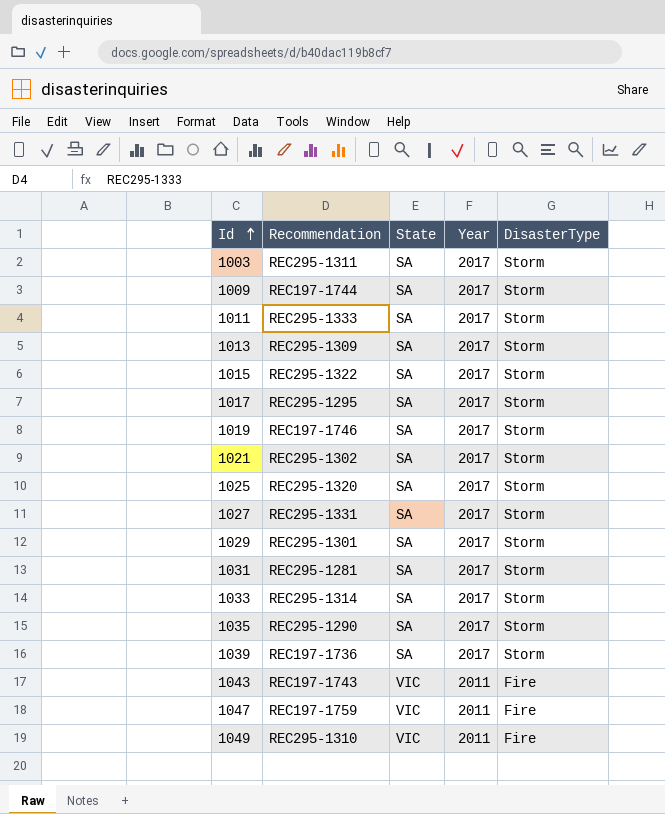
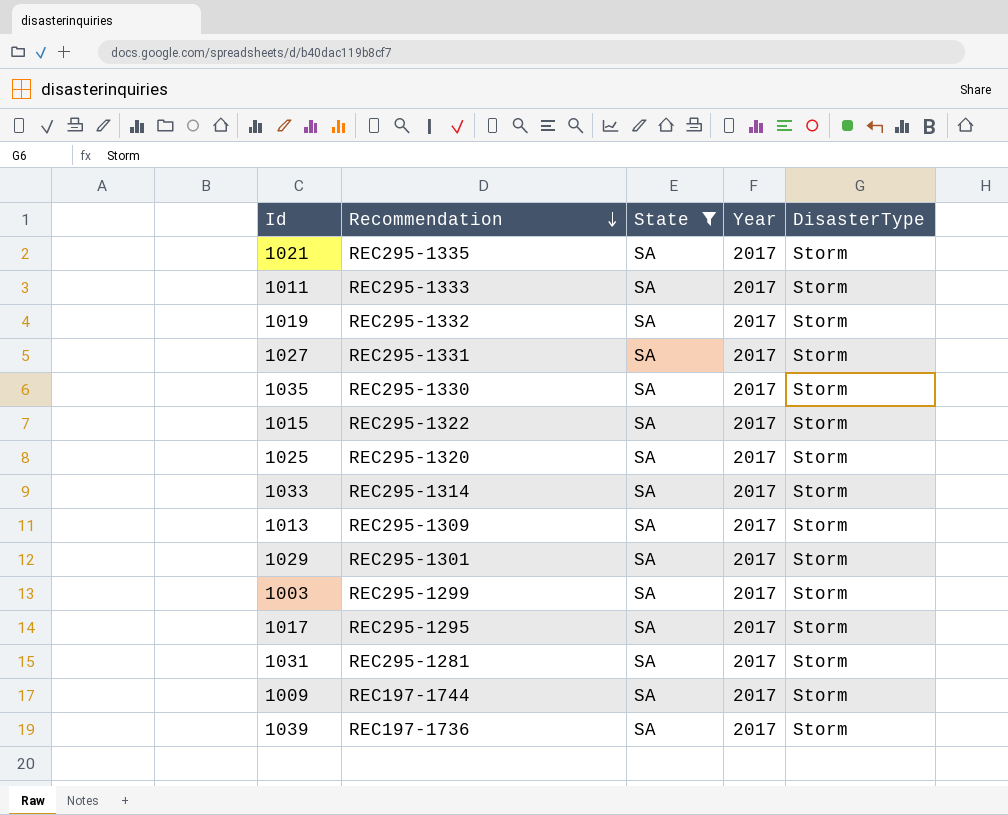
filter: none -> State = SA
row order: Id ascending -> Recommendation descending
1021 | Recommendation: REC295-1302 -> REC295-1335
1019 | Recommendation: REC197-1746 -> REC295-1332
1035 | Recommendation: REC295-1290 -> REC295-1330
1003 | Recommendation: REC295-1311 -> REC295-1299

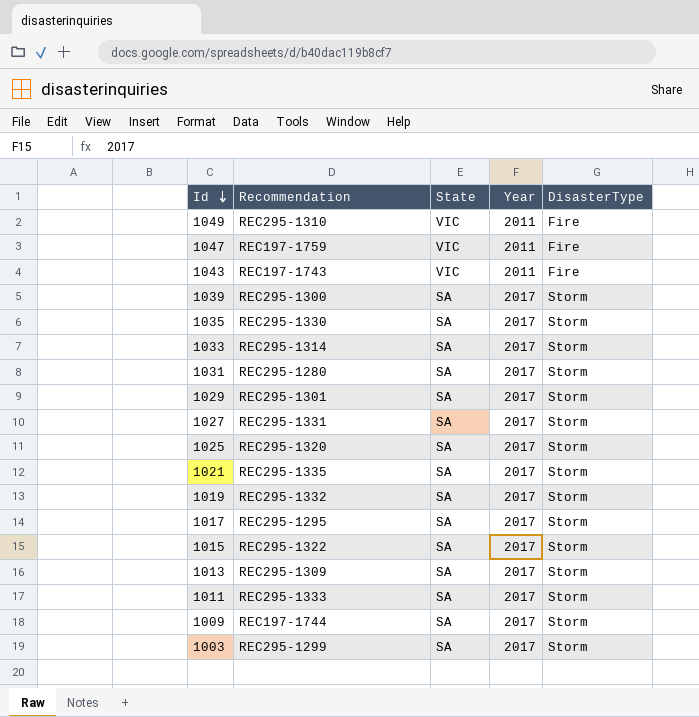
filter: State = SA -> none
row order: Recommendation descending -> Id descending
1039 | Recommendation: REC197-1736 -> REC295-1300
1031 | Recommendation: REC295-1281 -> REC295-1280

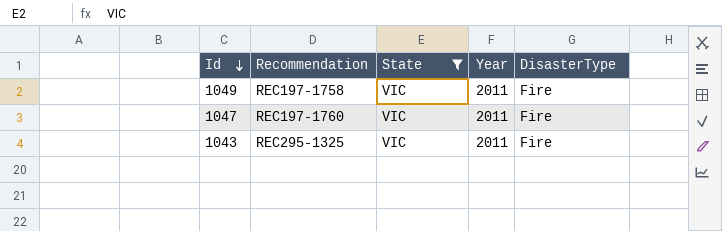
filter: none -> State = VIC
1049 | Recommendation: REC295-1310 -> REC197-1758
1047 | Recommendation: REC197-1759 -> REC197-1760
1043 | Recommendation: REC197-1743 -> REC295-1325

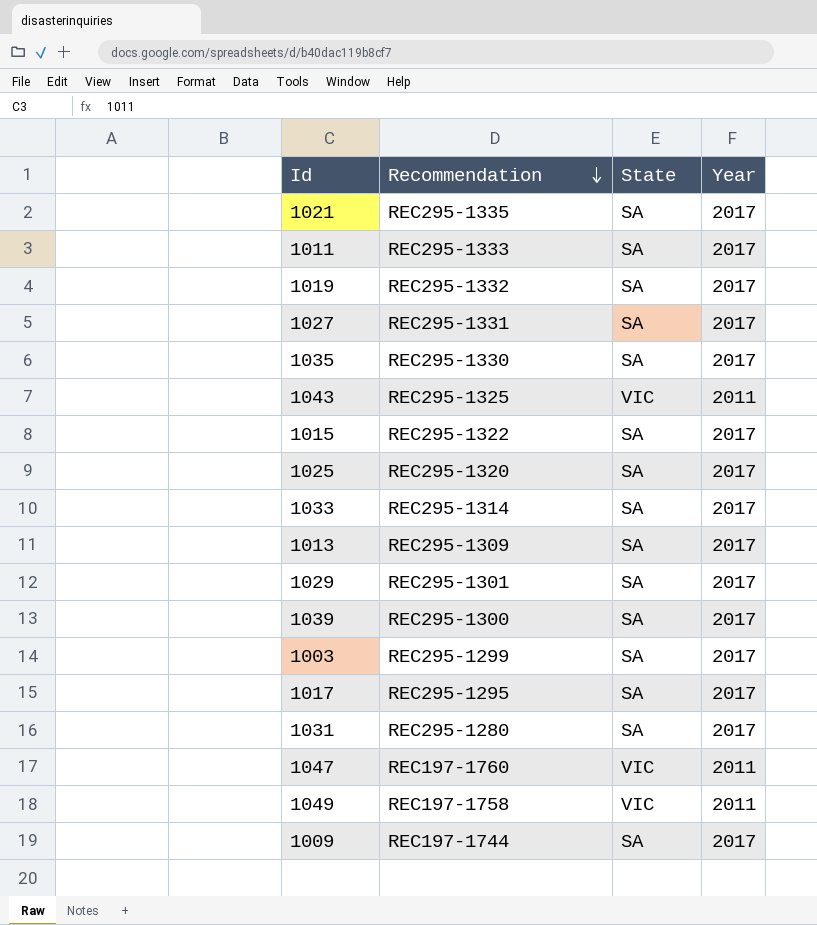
filter: State = VIC -> none
row order: Id descending -> Recommendation descending
column DisasterType | position: 5 -> none

